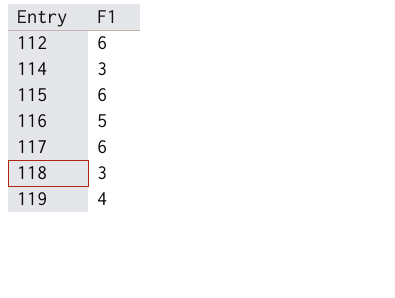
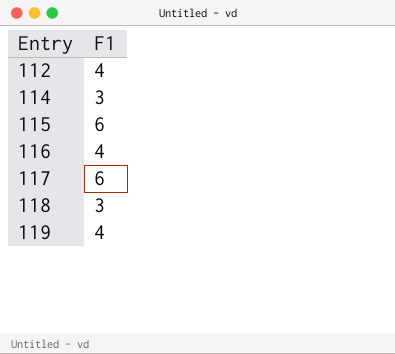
112 | F1: 6 -> 4
116 | F1: 5 -> 4

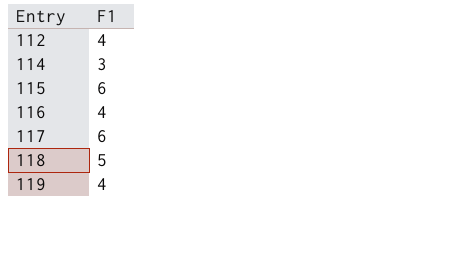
118 | F1: 3 -> 5

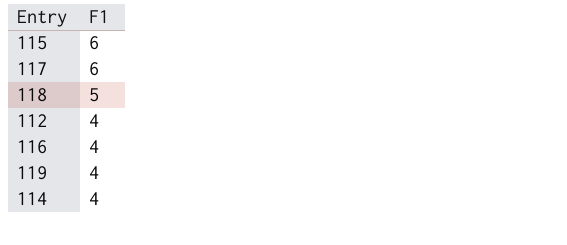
row order: Entry ascending -> F1 descending
114 | F1: 3 -> 4

